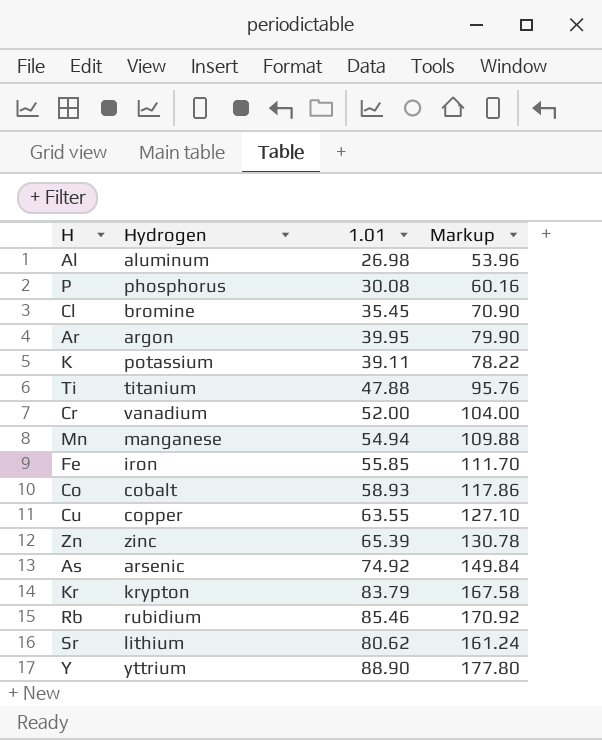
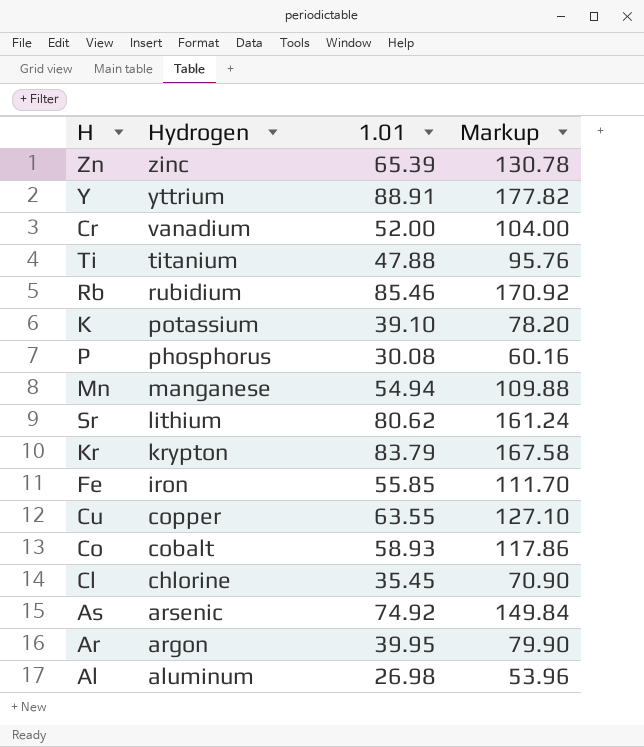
row order: none -> Hydrogen descending
Y | 1.01: 88.90 -> 88.91
Y | Markup: 177.80 -> 177.82
K | 1.01: 39.11 -> 39.10
K | Markup: 78.22 -> 78.20
Cl | Hydrogen: bromine -> chlorine

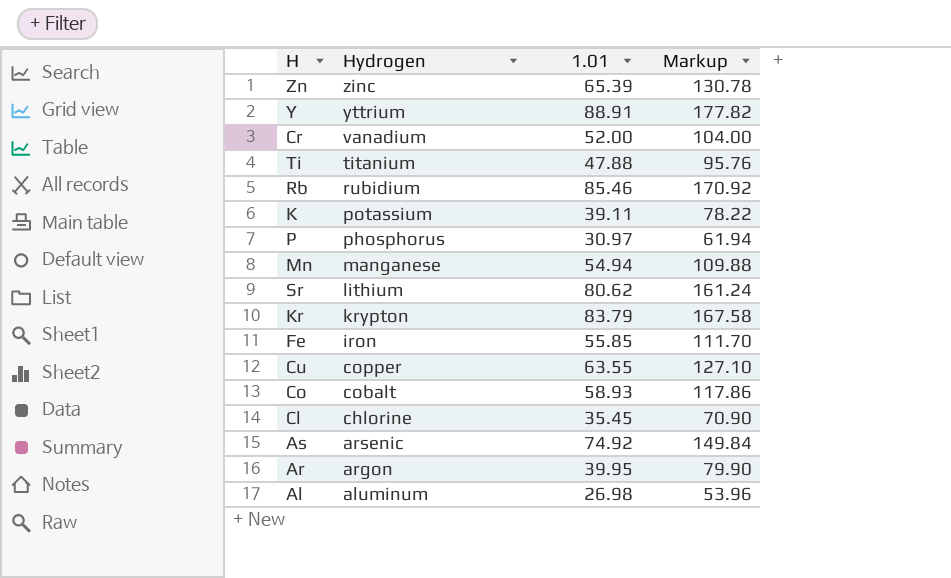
K | 1.01: 39.10 -> 39.11
K | Markup: 78.20 -> 78.22
P | 1.01: 30.08 -> 30.97
P | Markup: 60.16 -> 61.94

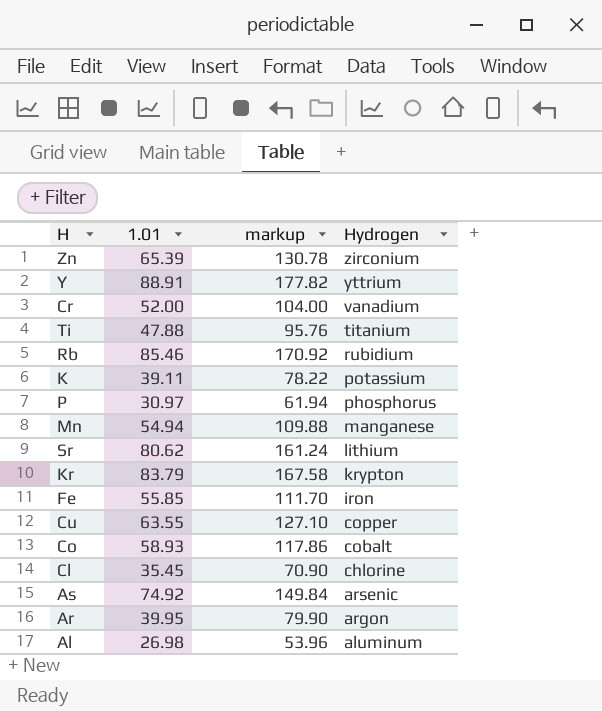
column name: Markup -> markup
column Hydrogen | position: 2 -> 4
Zn | Hydrogen: zinc -> zirconium

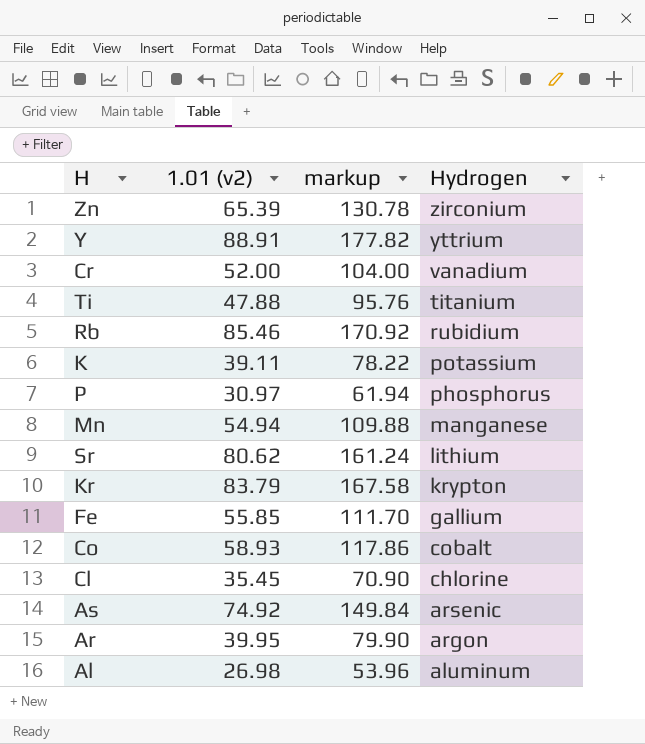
column name: 1.01 -> 1.01 (v2)
row Cu: 63.55 | 127.10 | copper -> none
Fe | Hydrogen: iron -> gallium

